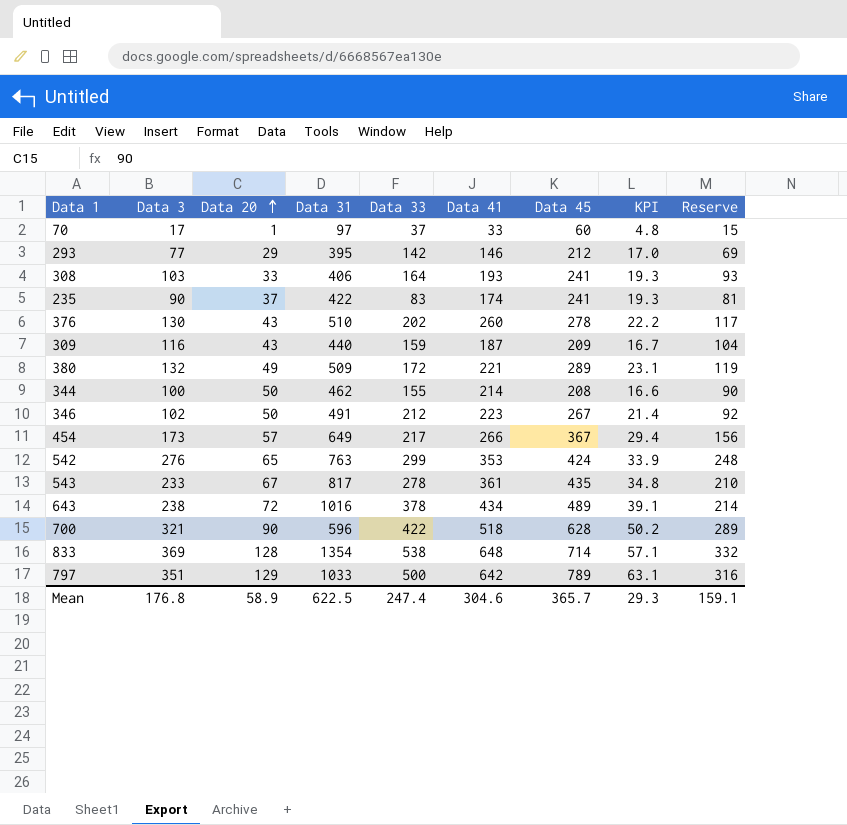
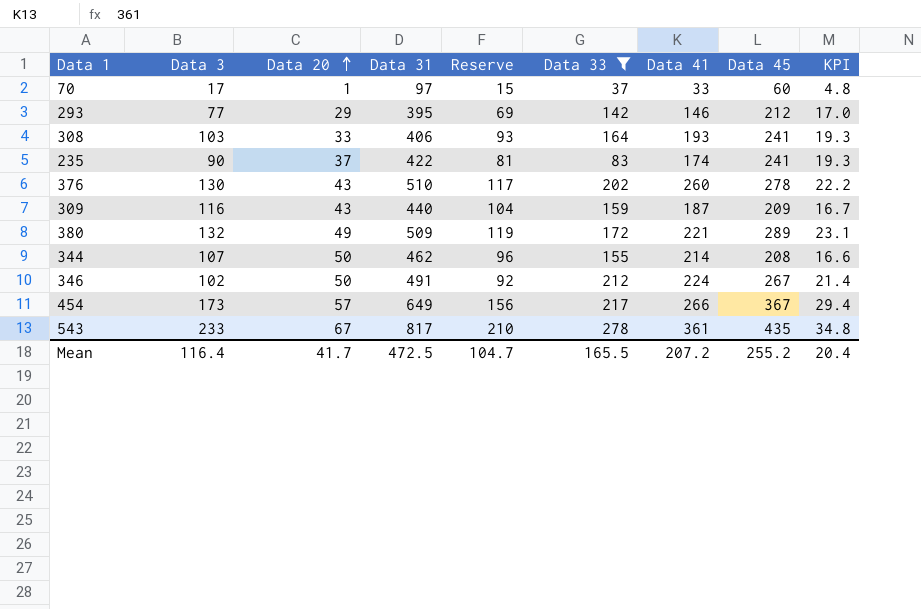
filter: none -> Data 33 <= 278
column Reserve | position: 9 -> 5
344 | Data 3: 100 -> 107
344 | Reserve: 90 -> 96
346 | Data 41: 223 -> 224
Mean | Data 3: 176.8 -> 116.4
Mean | Data 20: 58.9 -> 41.7
Mean | Data 31: 622.5 -> 472.5
Mean | Reserve: 159.1 -> 104.7
Mean | Data 33: 247.4 -> 165.5
Mean | Data 41: 304.6 -> 207.2
Mean | Data 45: 365.7 -> 255.2
Mean | KPI: 29.3 -> 20.4

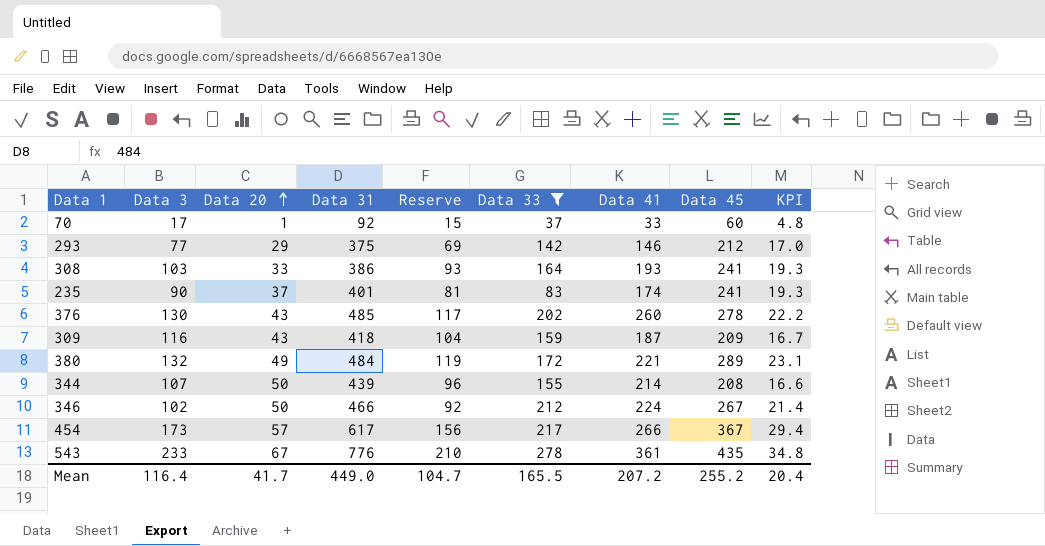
70 | Data 31: 97 -> 92
293 | Data 31: 395 -> 375
308 | Data 31: 406 -> 386
235 | Data 31: 422 -> 401
376 | Data 31: 510 -> 485
309 | Data 31: 440 -> 418
380 | Data 31: 509 -> 484
344 | Data 31: 462 -> 439
346 | Data 31: 491 -> 466
454 | Data 31: 649 -> 617
543 | Data 31: 817 -> 776
Mean | Data 31: 472.5 -> 449.0

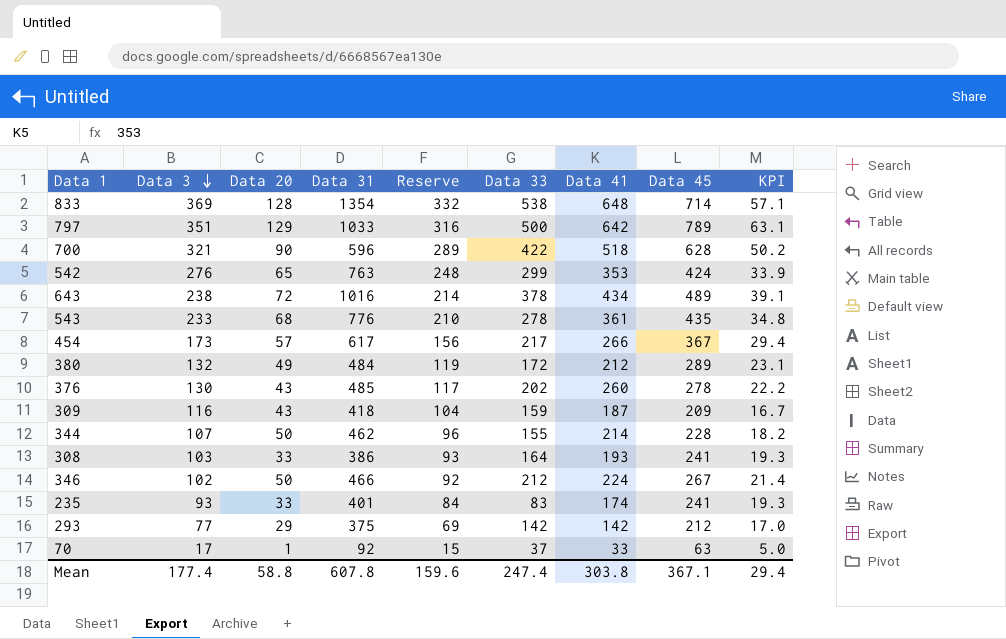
filter: Data 33 <= 278 -> none
row order: Data 20 ascending -> Data 3 descending
543 | Data 20: 67 -> 68
380 | Data 41: 221 -> 212
344 | Data 31: 439 -> 462
344 | Data 45: 208 -> 228
344 | KPI: 16.6 -> 18.2
235 | Data 3: 90 -> 93
235 | Data 20: 37 -> 33
235 | Reserve: 81 -> 84
293 | Data 41: 146 -> 142
70 | Data 45: 60 -> 63
70 | KPI: 4.8 -> 5.0
Mean | Data 3: 116.4 -> 177.4
Mean | Data 20: 41.7 -> 58.8
Mean | Data 31: 449.0 -> 607.8
Mean | Reserve: 104.7 -> 159.6
Mean | Data 33: 165.5 -> 247.4
Mean | Data 41: 207.2 -> 303.8
Mean | Data 45: 255.2 -> 367.1
Mean | KPI: 20.4 -> 29.4

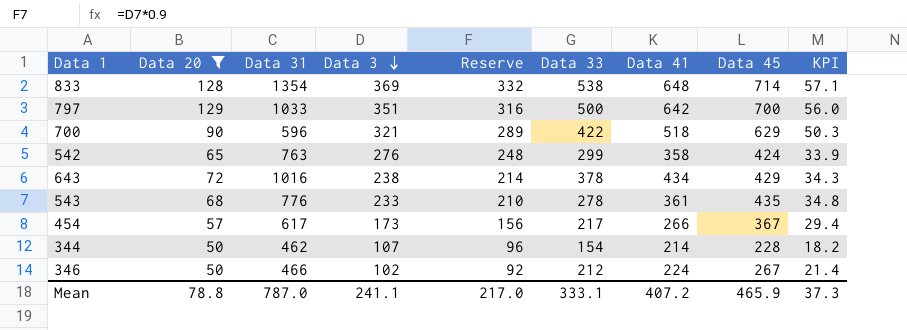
filter: none -> Data 20 >= 50
column Data 3 | position: 2 -> 4
797 | Data 45: 789 -> 700
797 | KPI: 63.1 -> 56.0
700 | Data 45: 628 -> 629
700 | KPI: 50.2 -> 50.3
542 | Data 41: 353 -> 358
643 | Data 45: 489 -> 429
643 | KPI: 39.1 -> 34.3
344 | Data 33: 155 -> 154
Mean | Data 20: 58.8 -> 78.8
Mean | Data 31: 607.8 -> 787.0
Mean | Data 3: 177.4 -> 241.1
Mean | Reserve: 159.6 -> 217.0
Mean | Data 33: 247.4 -> 333.1
Mean | Data 41: 303.8 -> 407.2
Mean | Data 45: 367.1 -> 465.9
Mean | KPI: 29.4 -> 37.3

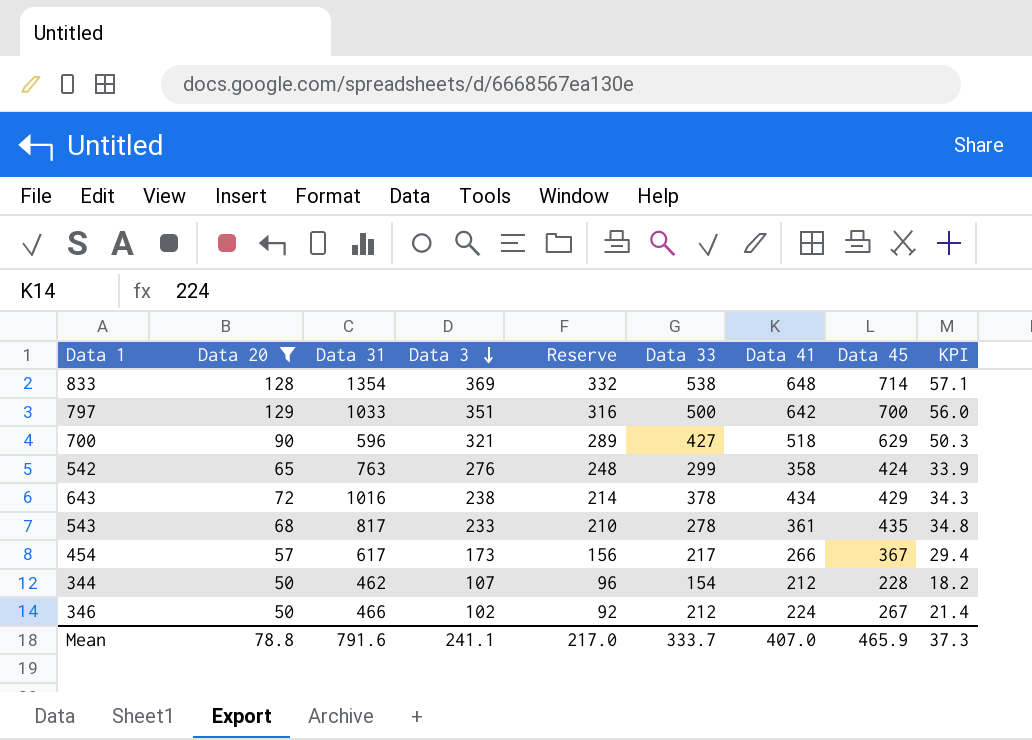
700 | Data 33: 422 -> 427
543 | Data 31: 776 -> 817
344 | Data 41: 214 -> 212
Mean | Data 31: 787.0 -> 791.6
Mean | Data 33: 333.1 -> 333.7
Mean | Data 41: 407.2 -> 407.0

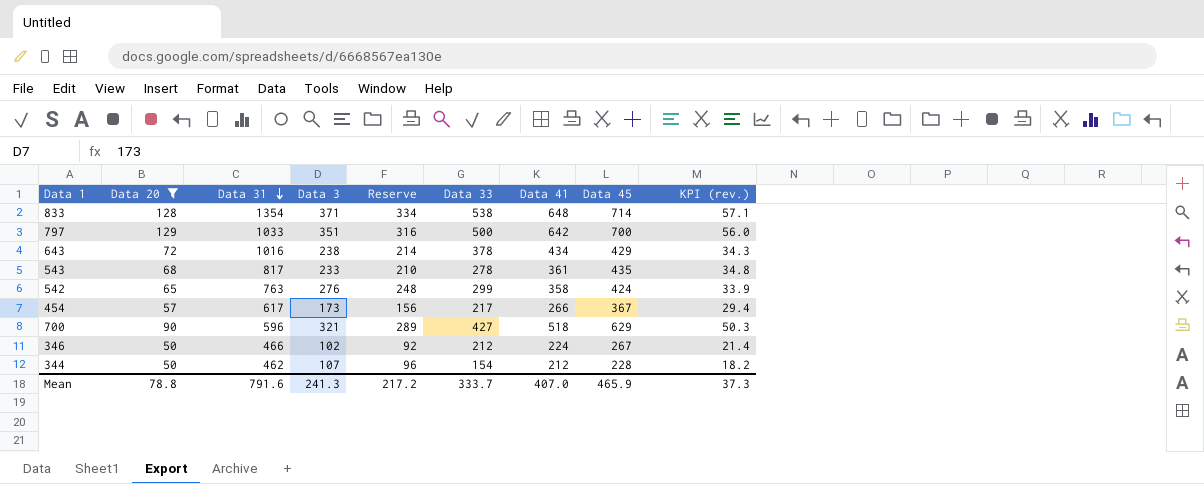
row order: Data 3 descending -> Data 31 descending
column name: KPI -> KPI (rev.)
833 | Data 3: 369 -> 371
833 | Reserve: 332 -> 334
Mean | Data 3: 241.1 -> 241.3
Mean | Reserve: 217.0 -> 217.2

